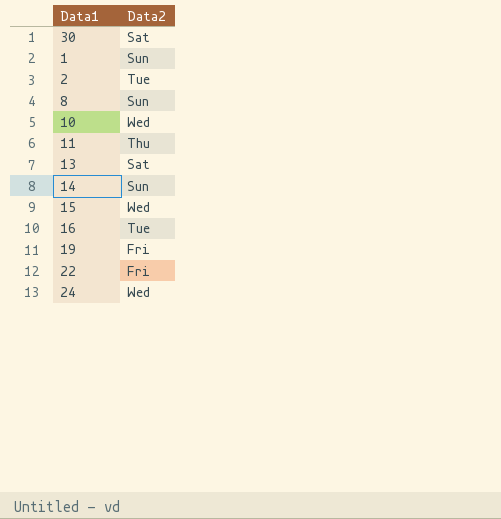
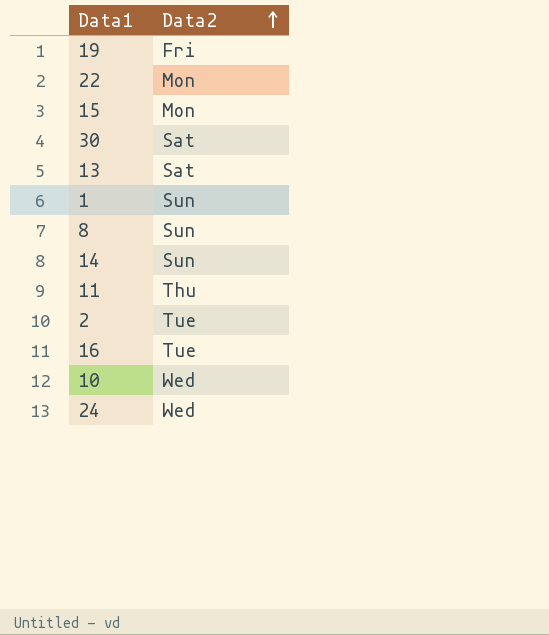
row order: none -> Data2 ascending
22 | Data2: Fri -> Mon
15 | Data2: Wed -> Mon

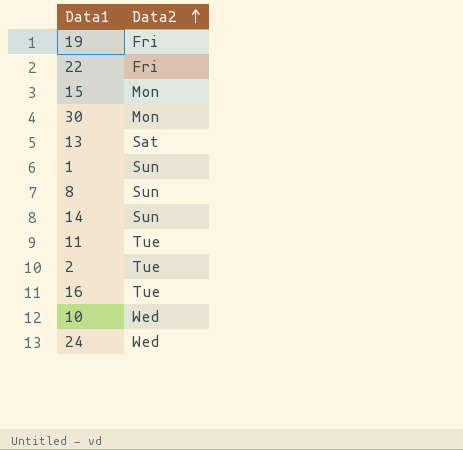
22 | Data2: Mon -> Fri
30 | Data2: Sat -> Mon
11 | Data2: Thu -> Tue

